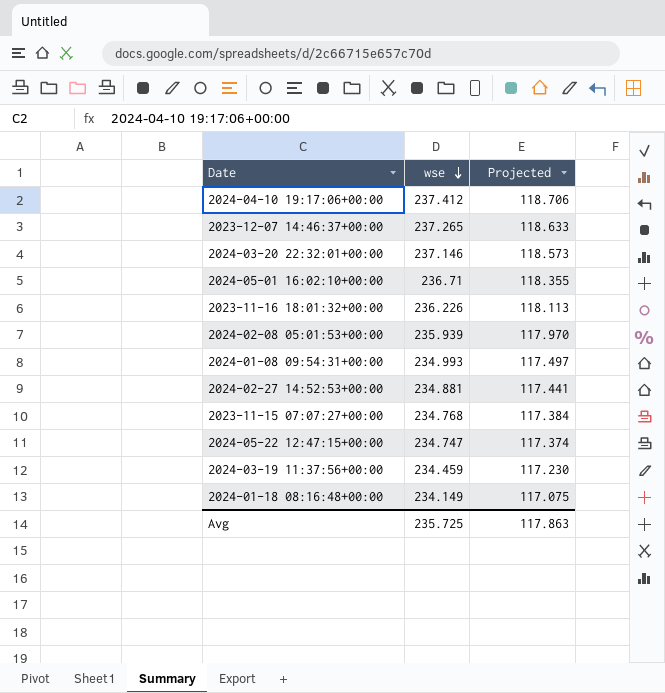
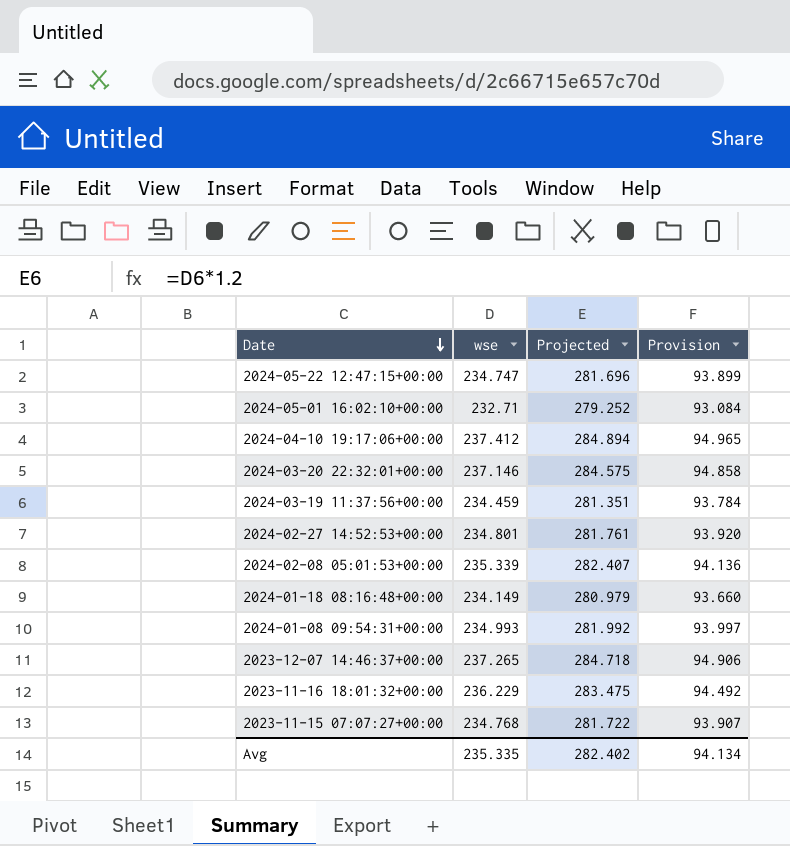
row order: wse descending -> Date descending
column Projected | formula: [wse] * 0.5 -> [wse] * 1.2
column Provision | formula: none -> [wse] * 0.4
2024-05-01 16:02:10+00:00 | wse: 236.71 -> 232.71
2024-02-27 14:52:53+00:00 | wse: 234.881 -> 234.801
2024-02-08 05:01:53+00:00 | wse: 235.939 -> 235.339
2023-11-16 18:01:32+00:00 | wse: 236.226 -> 236.229
Avg | wse: 235.725 -> 235.335
Avg | Projected: 117.863 -> 282.402

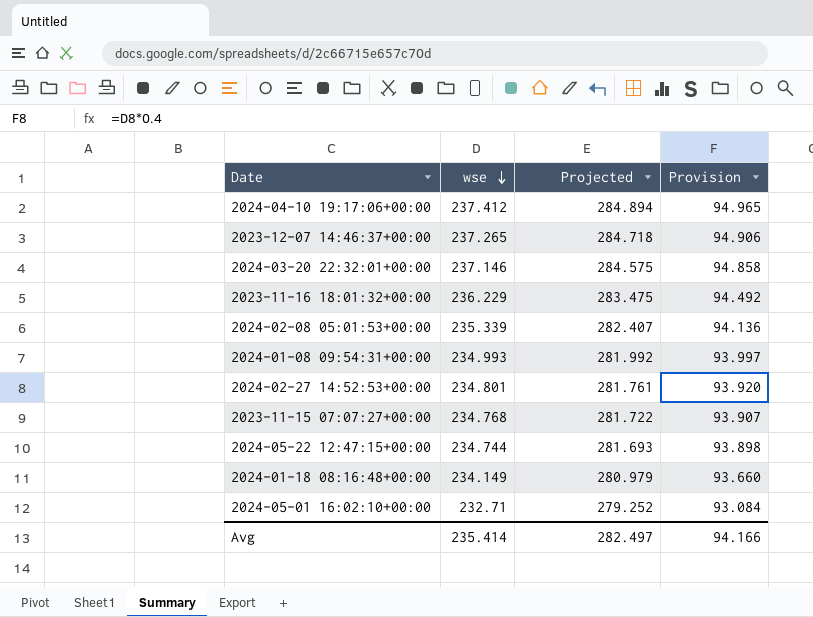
row order: Date descending -> wse descending
row 2024-03-19 11:37:56+00:00: 234.459 | 281.351 | 93.784 -> none
2024-05-22 12:47:15+00:00 | wse: 234.747 -> 234.744
2024-05-22 12:47:15+00:00 | Projected: 281.696 -> 281.693
2024-05-22 12:47:15+00:00 | Provision: 93.899 -> 93.898
Avg | wse: 235.335 -> 235.414
Avg | Projected: 282.402 -> 282.497
Avg | Provision: 94.134 -> 94.166

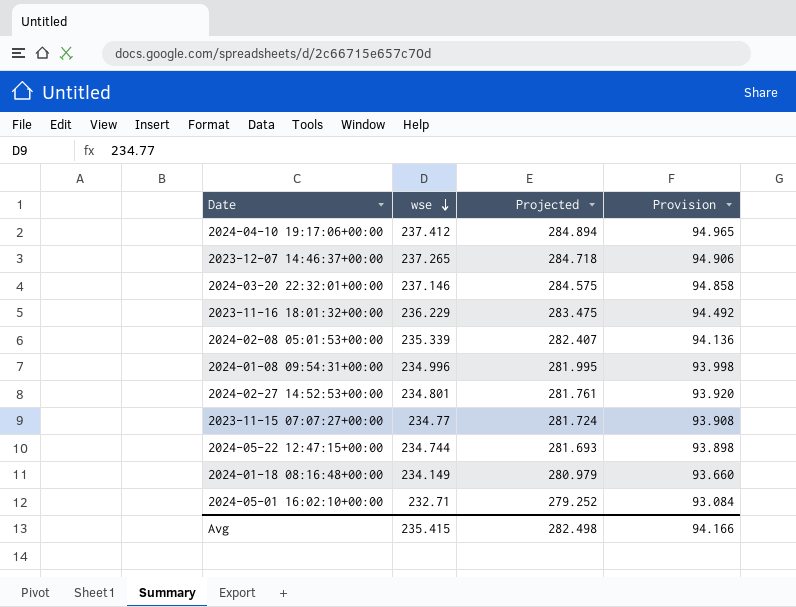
2024-01-08 09:54:31+00:00 | wse: 234.993 -> 234.996
2024-01-08 09:54:31+00:00 | Projected: 281.992 -> 281.995
2024-01-08 09:54:31+00:00 | Provision: 93.997 -> 93.998
2023-11-15 07:07:27+00:00 | wse: 234.768 -> 234.77
2023-11-15 07:07:27+00:00 | Projected: 281.722 -> 281.724
2023-11-15 07:07:27+00:00 | Provision: 93.907 -> 93.908
Avg | wse: 235.414 -> 235.415
Avg | Projected: 282.497 -> 282.498

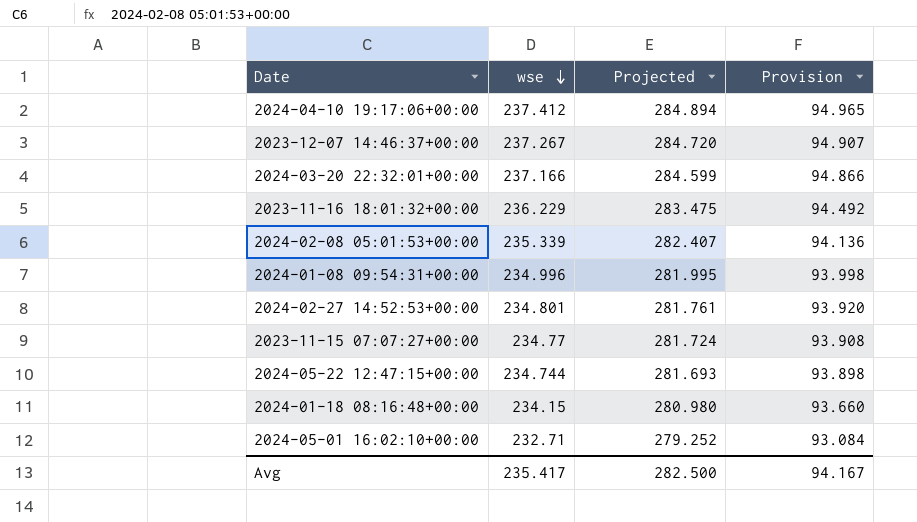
2023-12-07 14:46:37+00:00 | wse: 237.265 -> 237.267
2023-12-07 14:46:37+00:00 | Projected: 284.718 -> 284.720
2023-12-07 14:46:37+00:00 | Provision: 94.906 -> 94.907
2024-03-20 22:32:01+00:00 | wse: 237.146 -> 237.166
2024-03-20 22:32:01+00:00 | Projected: 284.575 -> 284.599
2024-03-20 22:32:01+00:00 | Provision: 94.858 -> 94.866
2024-01-18 08:16:48+00:00 | wse: 234.149 -> 234.15
2024-01-18 08:16:48+00:00 | Projected: 280.979 -> 280.980
Avg | wse: 235.415 -> 235.417
Avg | Projected: 282.498 -> 282.500
Avg | Provision: 94.166 -> 94.167

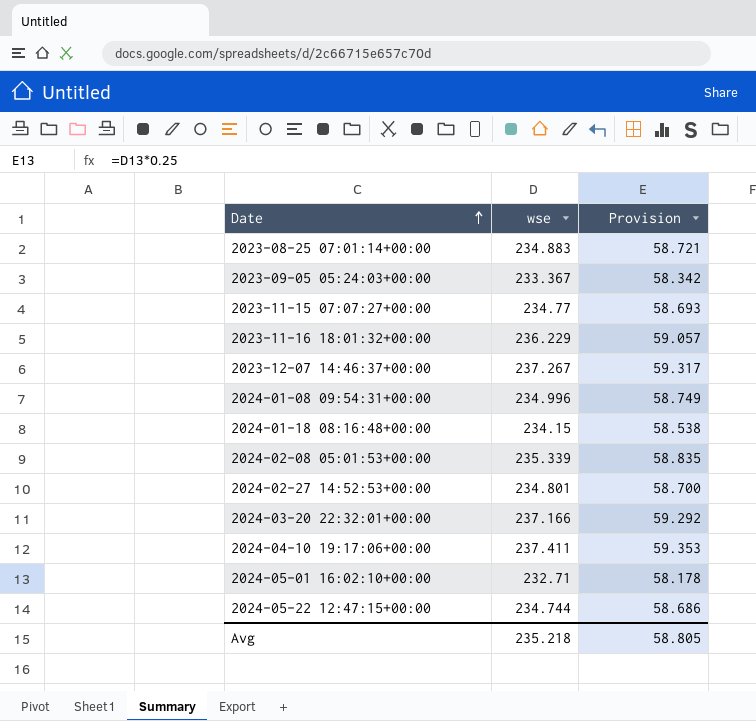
row order: wse descending -> Date ascending
column Projected | formula: [wse] * 1.2 -> none
column Provision | formula: [wse] * 0.4 -> [wse] * 0.25
row 2023-08-25 07:01:14+00:00: none -> 234.883 | 58.721
row 2023-09-05 05:24:03+00:00: none -> 233.367 | 58.342
2024-04-10 19:17:06+00:00 | wse: 237.412 -> 237.411
Avg | wse: 235.417 -> 235.218
Avg | Provision: 94.167 -> 58.805

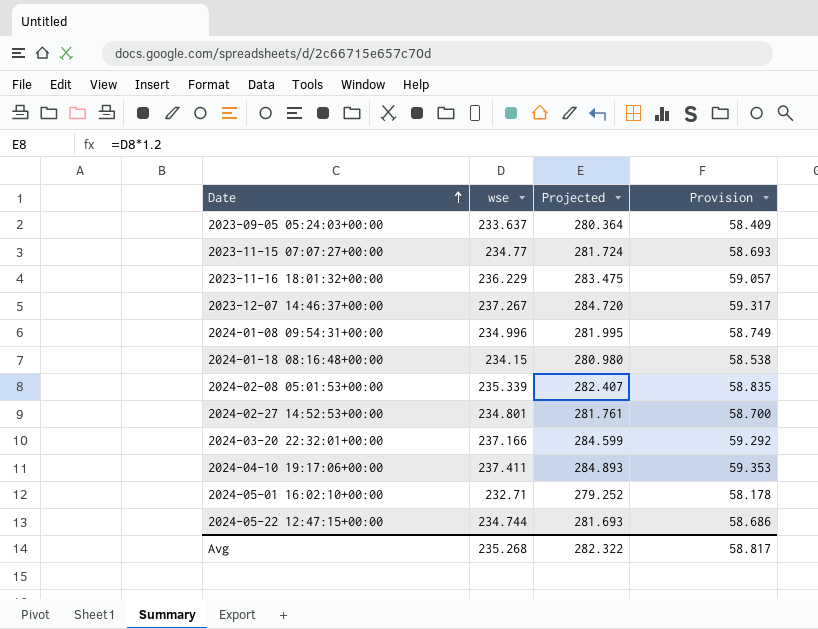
column Projected | formula: none -> [wse] * 1.2
row 2023-08-25 07:01:14+00:00: 234.883 | 58.721 -> none
2023-09-05 05:24:03+00:00 | wse: 233.367 -> 233.637
2023-09-05 05:24:03+00:00 | Provision: 58.342 -> 58.409
Avg | wse: 235.218 -> 235.268
Avg | Provision: 58.805 -> 58.817

